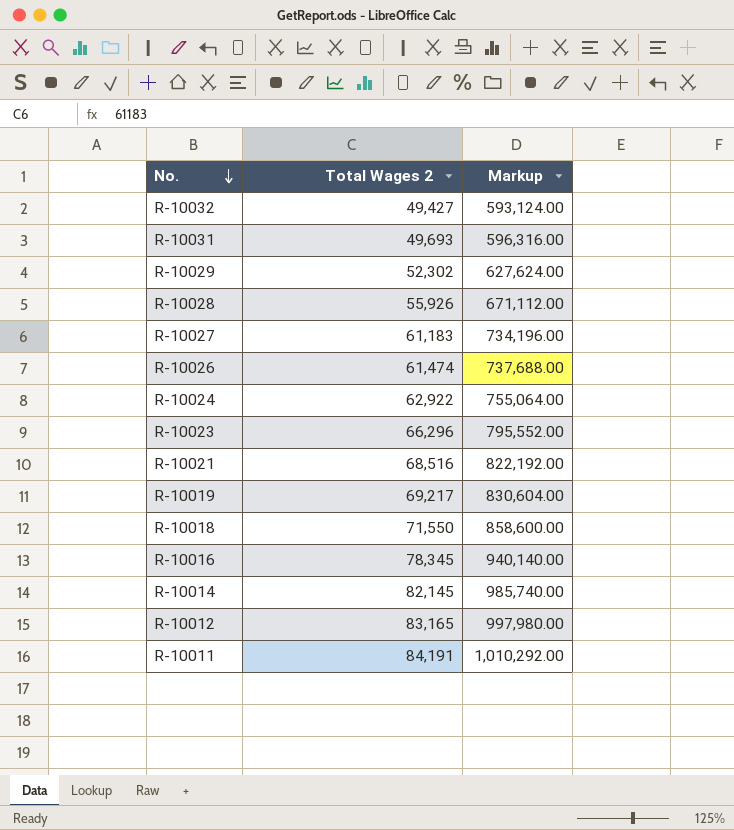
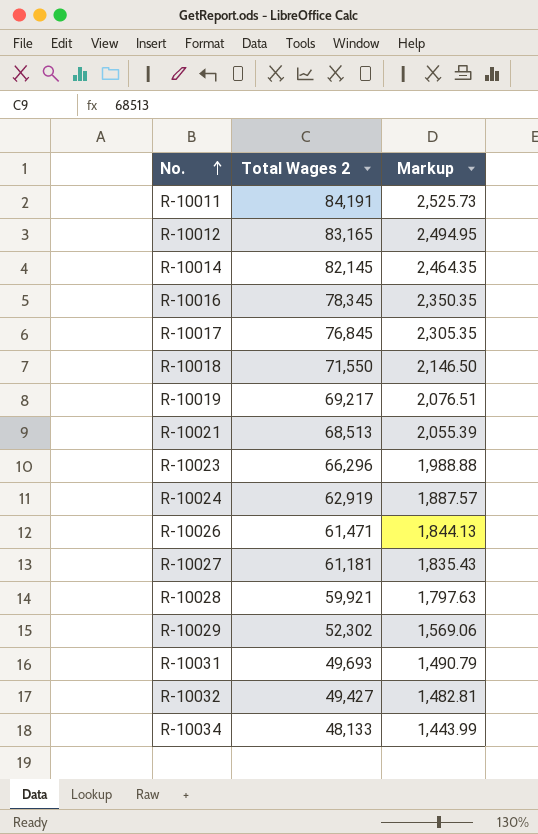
row order: No. descending -> No. ascending
column Markup | formula: [Total Wages 2] * 12 -> [Total Wages 2] * 0.03
row R-10017: none -> 76,845 | 2,305.35
R-10021 | Total Wages 2: 68,516 -> 68,513
R-10024 | Total Wages 2: 62,922 -> 62,919
R-10026 | Total Wages 2: 61,474 -> 61,471
R-10027 | Total Wages 2: 61,183 -> 61,181
R-10028 | Total Wages 2: 55,926 -> 59,921
row R-10034: none -> 48,133 | 1,443.99

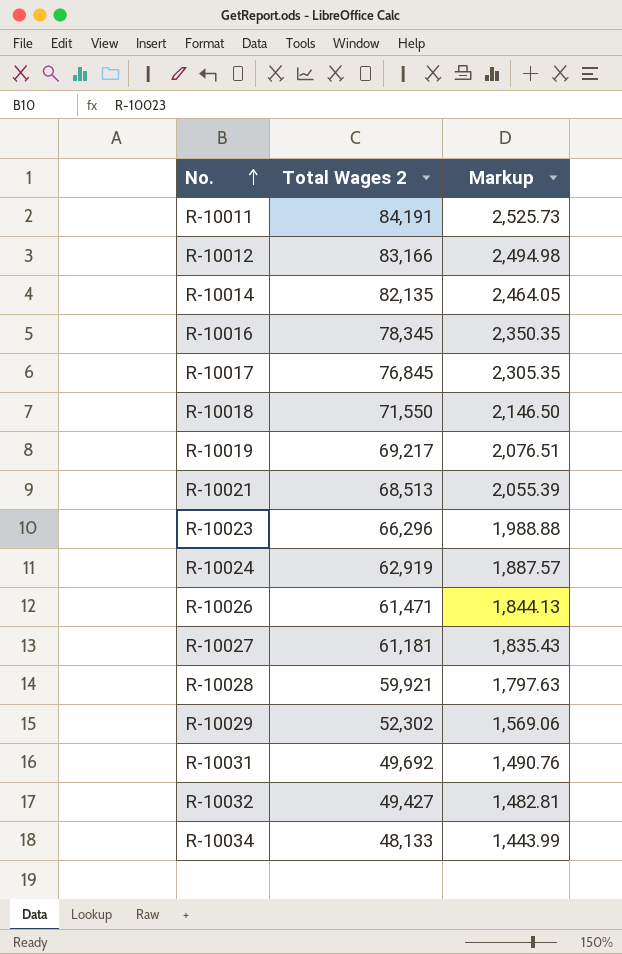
R-10012 | Total Wages 2: 83,165 -> 83,166
R-10012 | Markup: 2,494.95 -> 2,494.98
R-10014 | Total Wages 2: 82,145 -> 82,135
R-10014 | Markup: 2,464.35 -> 2,464.05
R-10031 | Total Wages 2: 49,693 -> 49,692
R-10031 | Markup: 1,490.79 -> 1,490.76

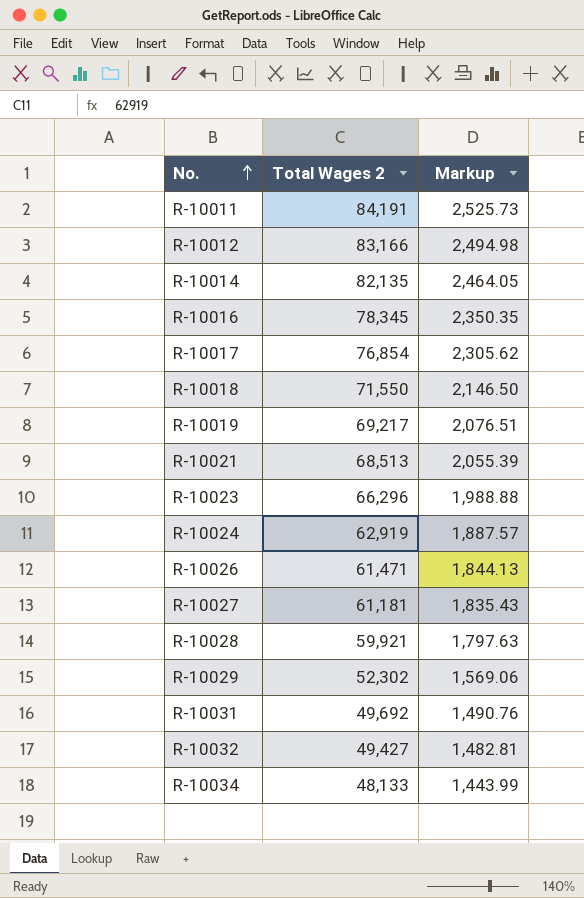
R-10017 | Total Wages 2: 76,845 -> 76,854
R-10017 | Markup: 2,305.35 -> 2,305.62

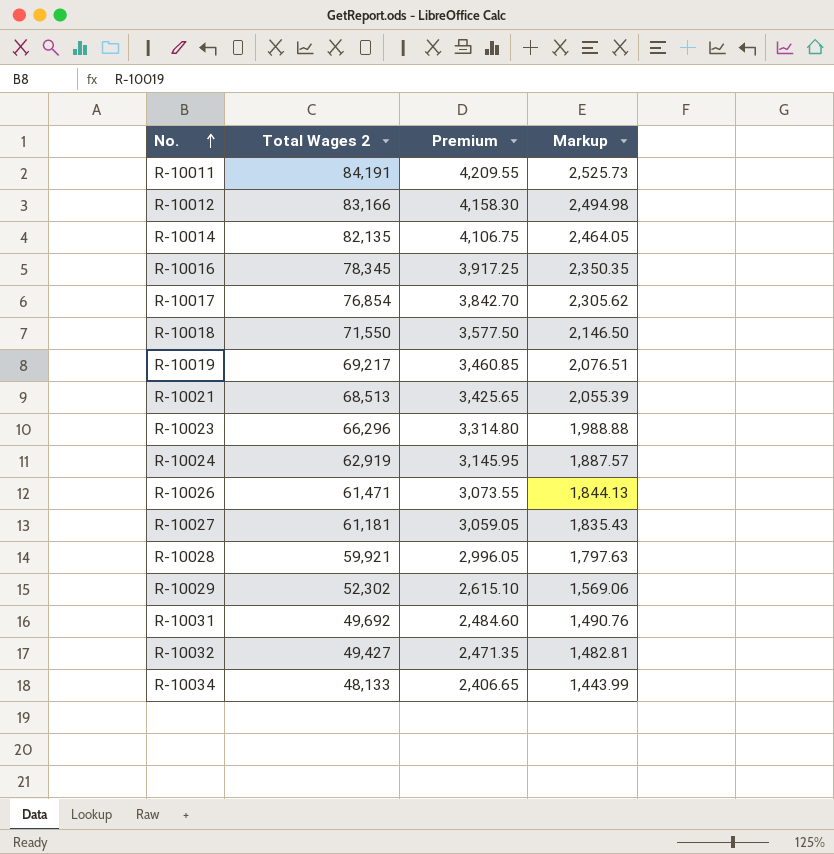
column Premium | formula: none -> [Total Wages 2] * 0.05

